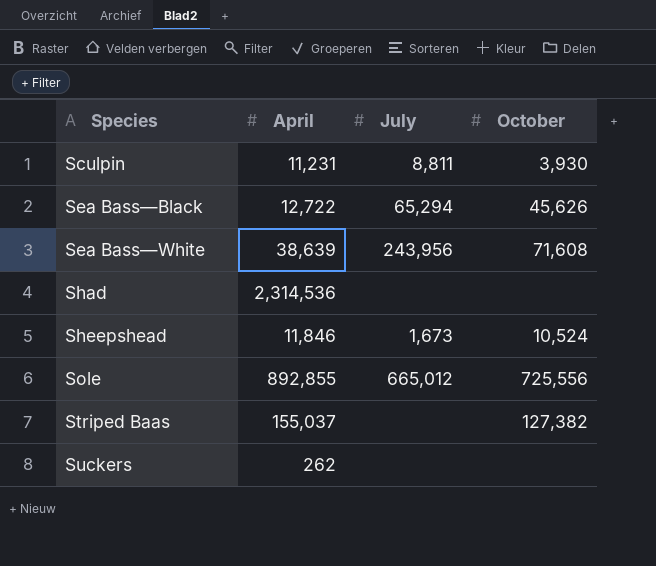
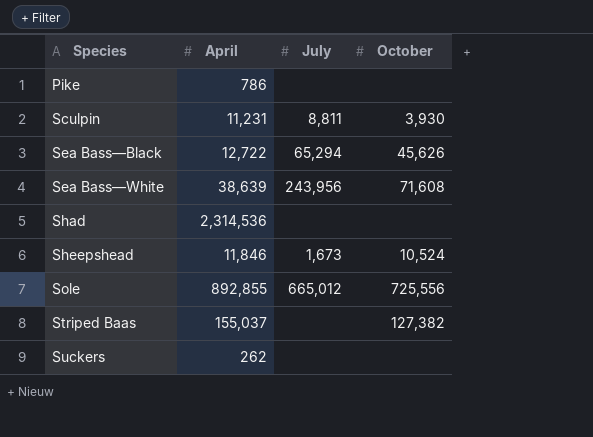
row Pike: none -> 786 | none | none

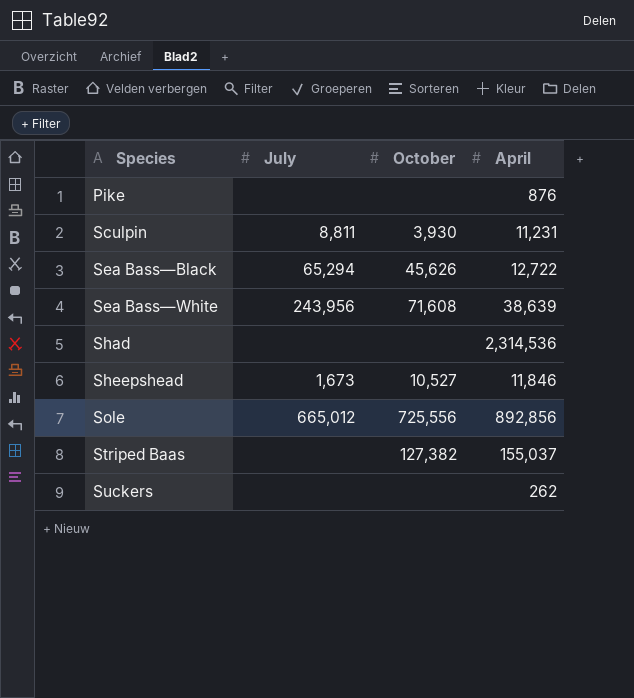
column April | position: 2 -> 4
Pike | April: 786 -> 876
Sheepshead | October: 10,524 -> 10,527
Sole | April: 892,855 -> 892,856

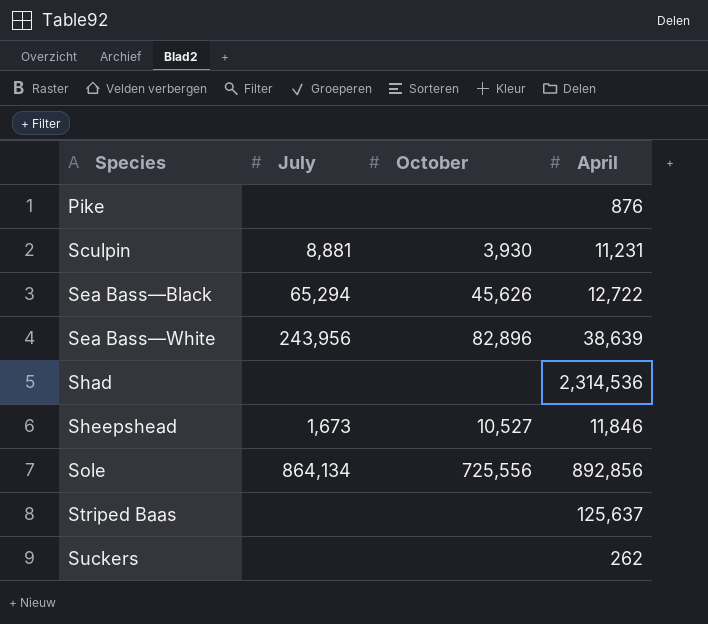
Sculpin | July: 8,811 -> 8,881
Sea Bass—White | October: 71,608 -> 82,896
Sole | July: 665,012 -> 864,134
Striped Baas | October: 127,382 -> none
Striped Baas | April: 155,037 -> 125,637

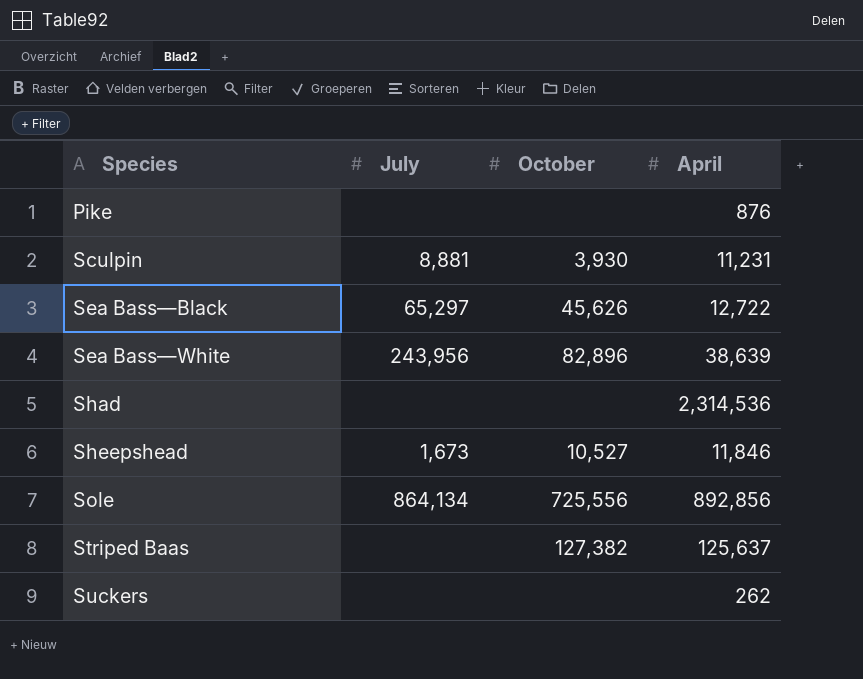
Sea Bass—Black | July: 65,294 -> 65,297
Striped Baas | October: none -> 127,382

